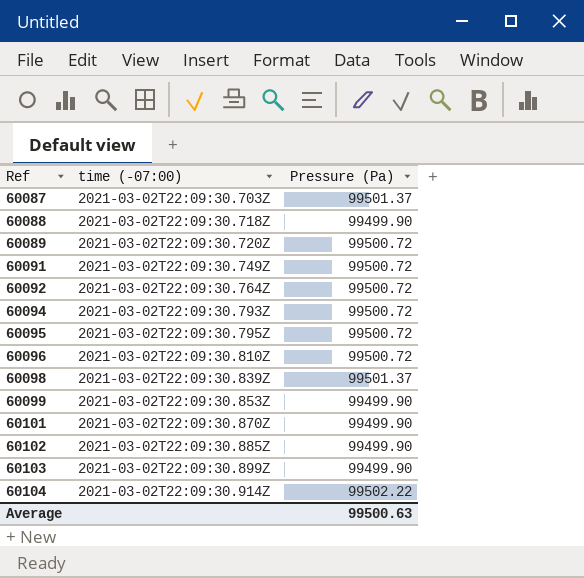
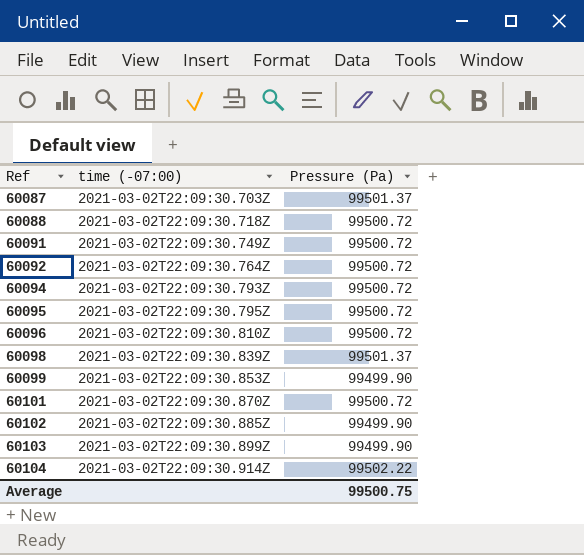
row 60089: 2021-03-02T22:09:30.720Z | 99500.72 -> none
60088 | Pressure (Pa): 99499.90 -> 99500.72
60101 | Pressure (Pa): 99499.90 -> 99500.72
Average | Pressure (Pa): 99500.63 -> 99500.75

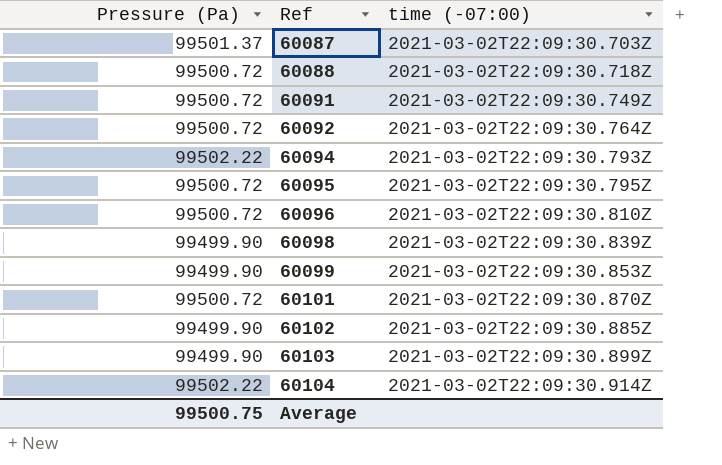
column Pressure (Pa) | position: 3 -> 1
60094 | Pressure (Pa): 99500.72 -> 99502.22
60098 | Pressure (Pa): 99501.37 -> 99499.90

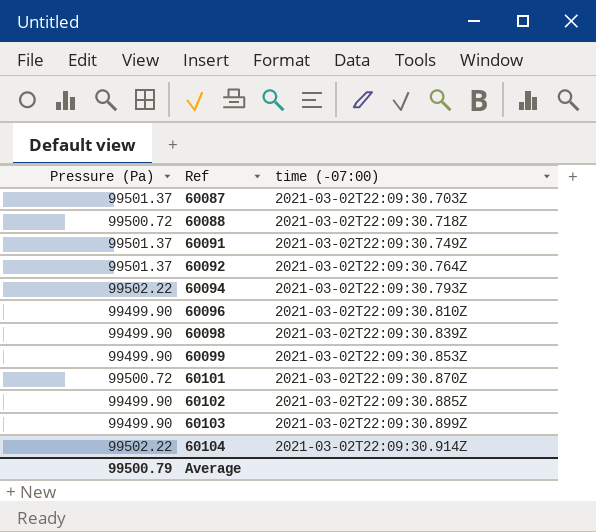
row 60095: 99500.72 | 2021-03-02T22:09:30.795Z -> none
60091 | Pressure (Pa): 99500.72 -> 99501.37
60092 | Pressure (Pa): 99500.72 -> 99501.37
60096 | Pressure (Pa): 99500.72 -> 99499.90
Average | Pressure (Pa): 99500.75 -> 99500.79

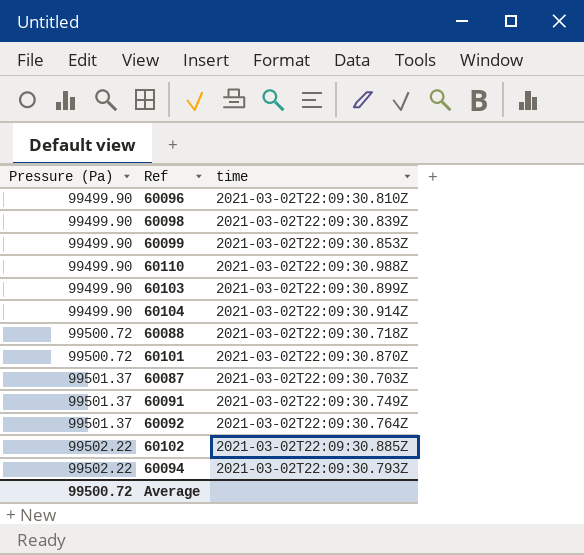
row order: Ref ascending -> Pressure (Pa) ascending
column name: time (-07:00) -> time
row 60110: none -> 99499.90 | 2021-03-02T22:09:30.988Z
60104 | Pressure (Pa): 99502.22 -> 99499.90
60102 | Pressure (Pa): 99499.90 -> 99502.22
Average | Pressure (Pa): 99500.79 -> 99500.72

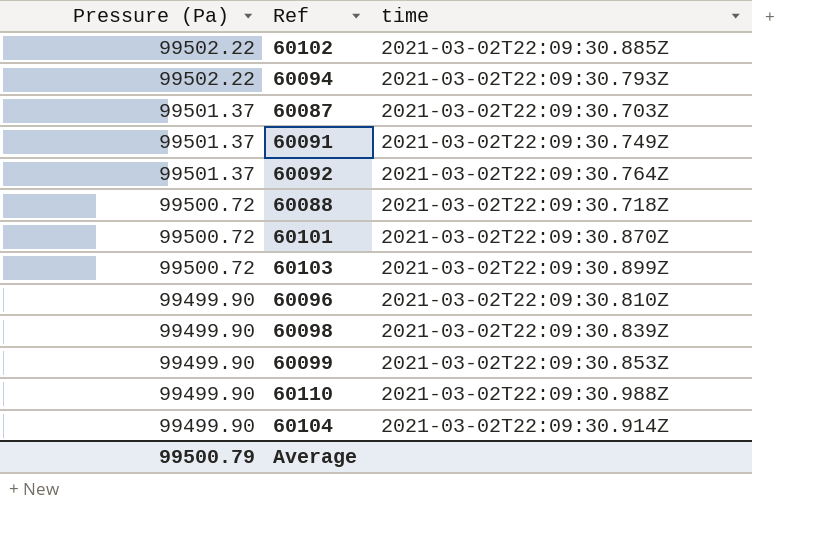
row order: Pressure (Pa) ascending -> Pressure (Pa) descending
60103 | Pressure (Pa): 99499.90 -> 99500.72
Average | Pressure (Pa): 99500.72 -> 99500.79

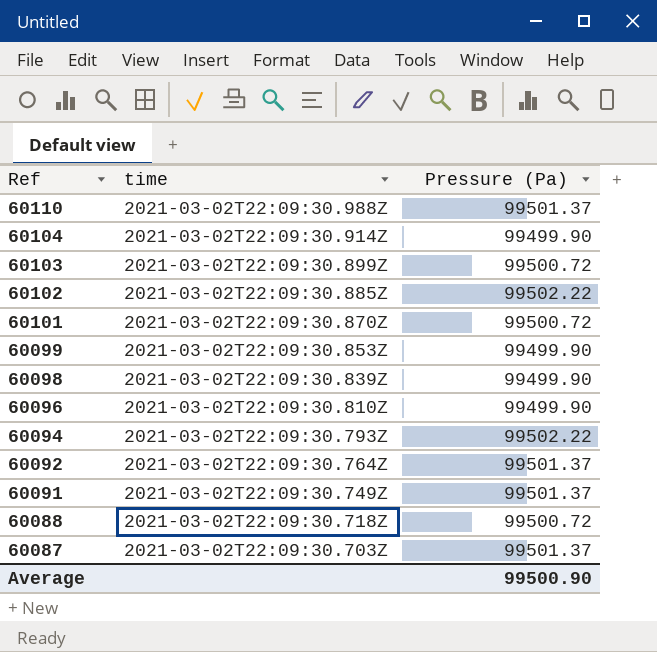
row order: Pressure (Pa) descending -> Ref descending
column Pressure (Pa) | position: 1 -> 3
60110 | Pressure (Pa): 99499.90 -> 99501.37
Average | Pressure (Pa): 99500.79 -> 99500.90

